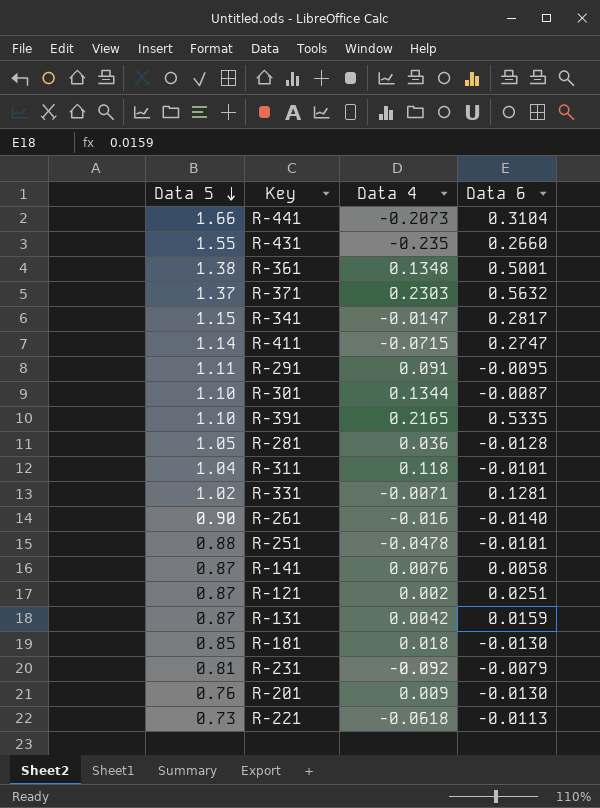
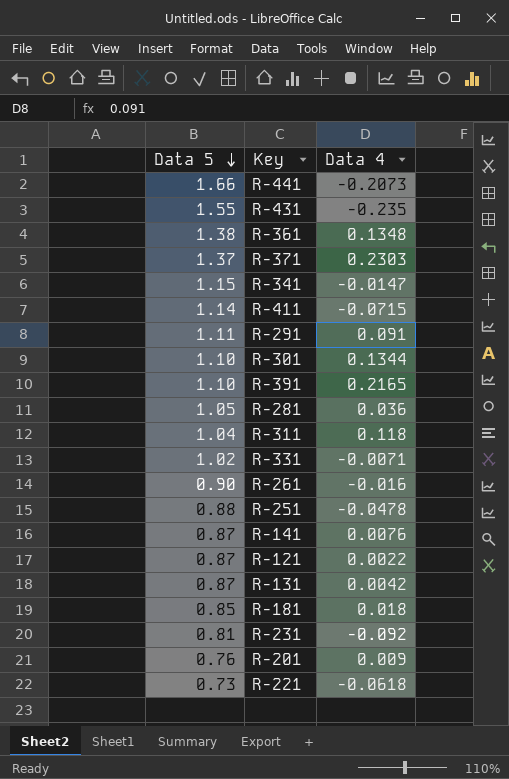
column Data 6 | position: 4 -> none
R-121 | Data 4: 0.002 -> 0.0022

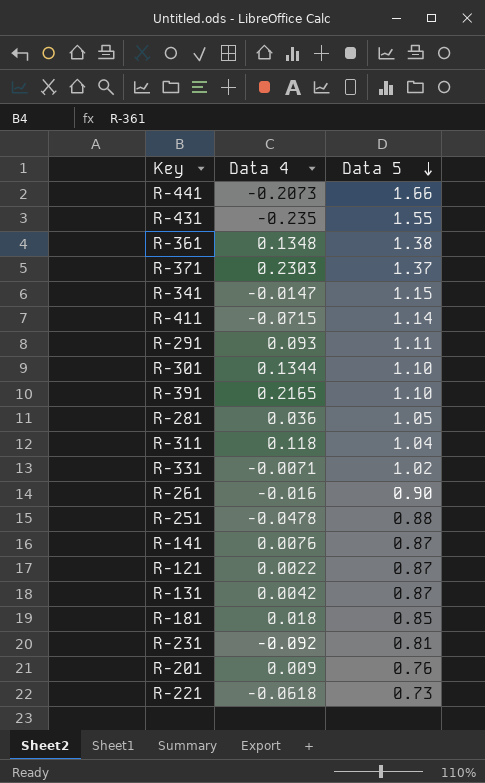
column Data 5 | position: 1 -> 3
R-291 | Data 4: 0.091 -> 0.093

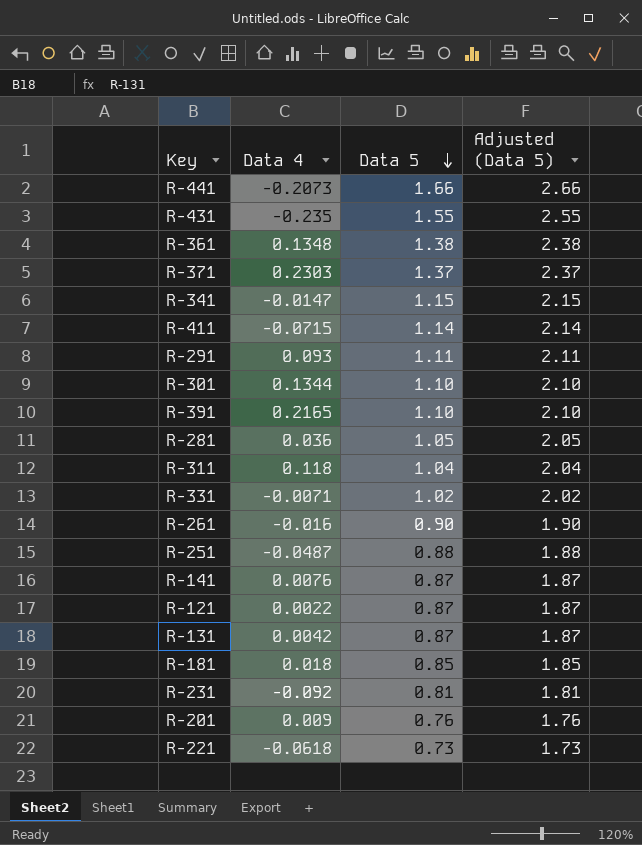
column Adjusted (Data 5) | formula: none -> [Data 5] + 1
R-251 | Data 4: -0.0478 -> -0.0487

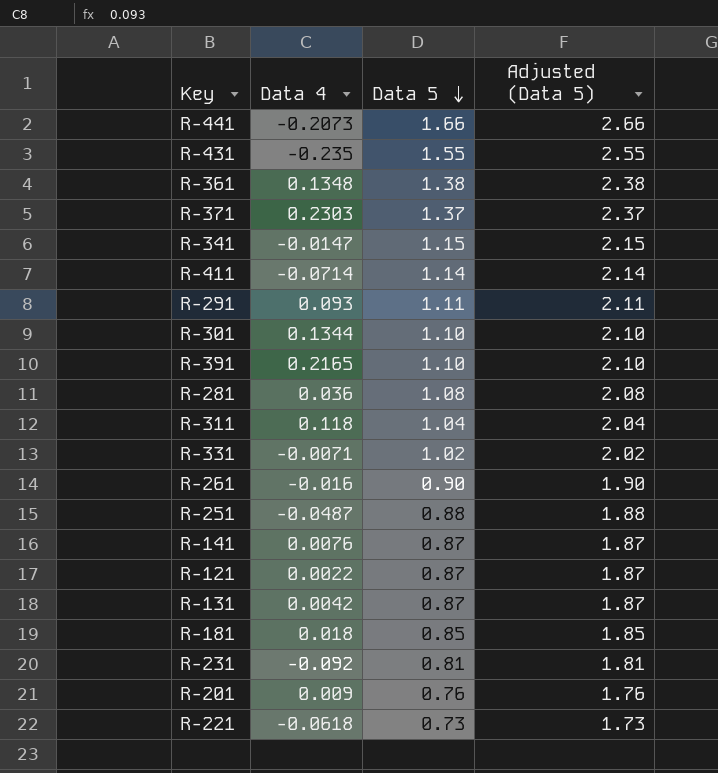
R-411 | Data 4: -0.0715 -> -0.0714
R-281 | Data 5: 1.05 -> 1.08
R-281 | Adjusted (Data 5): 2.05 -> 2.08

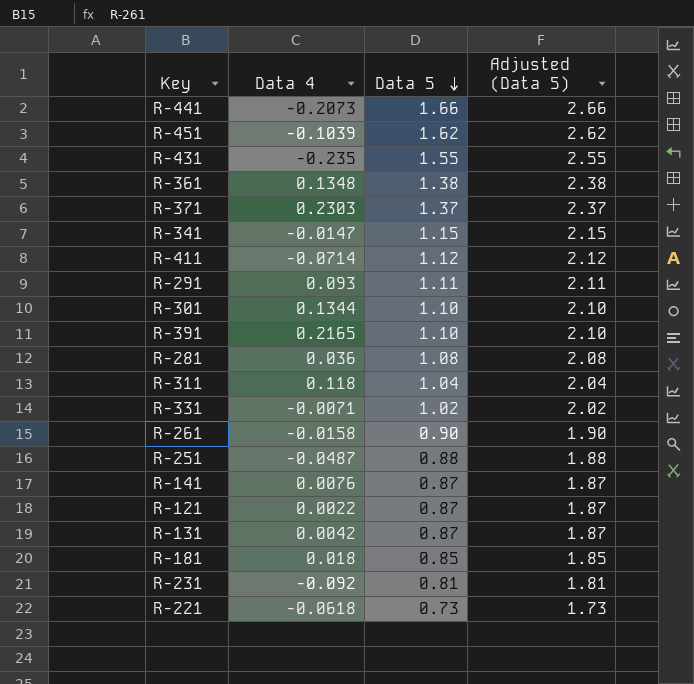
row R-201: 0.009 | 0.76 | 1.76 -> none
row R-451: none -> -0.1039 | 1.62 | 2.62
R-411 | Data 5: 1.14 -> 1.12
R-411 | Adjusted (Data 5): 2.14 -> 2.12
R-261 | Data 4: -0.016 -> -0.0158

